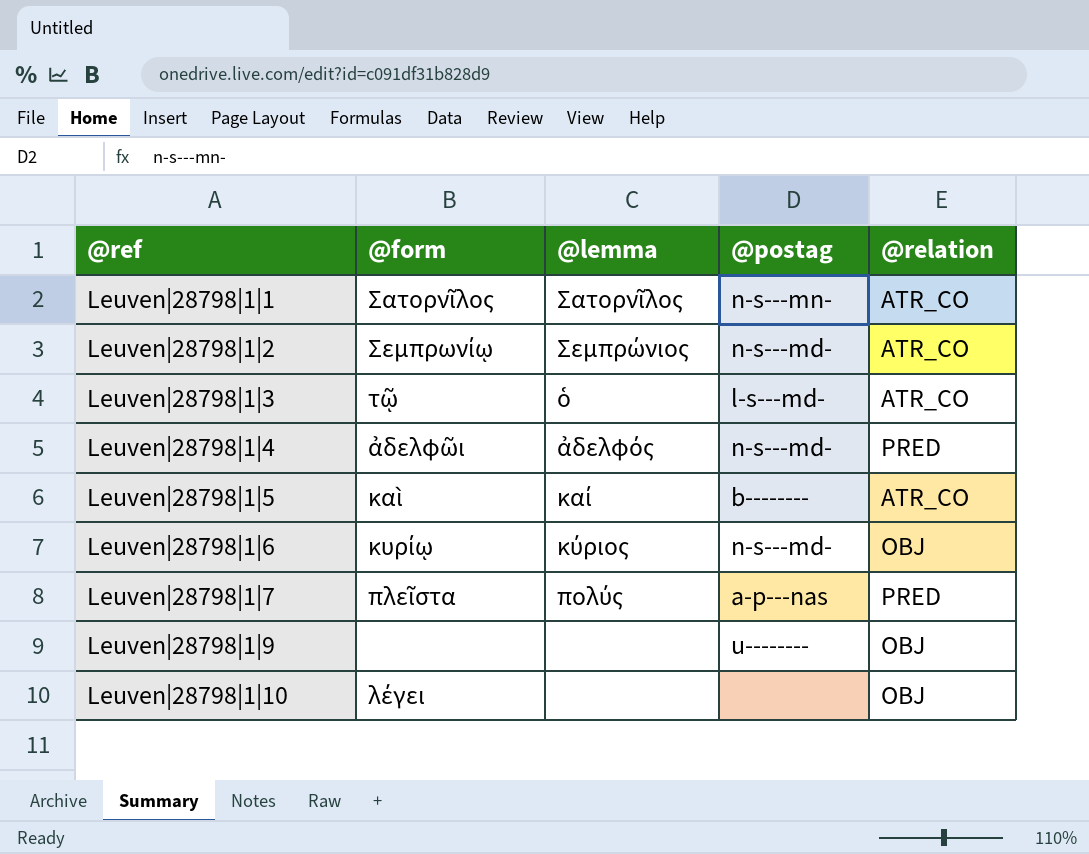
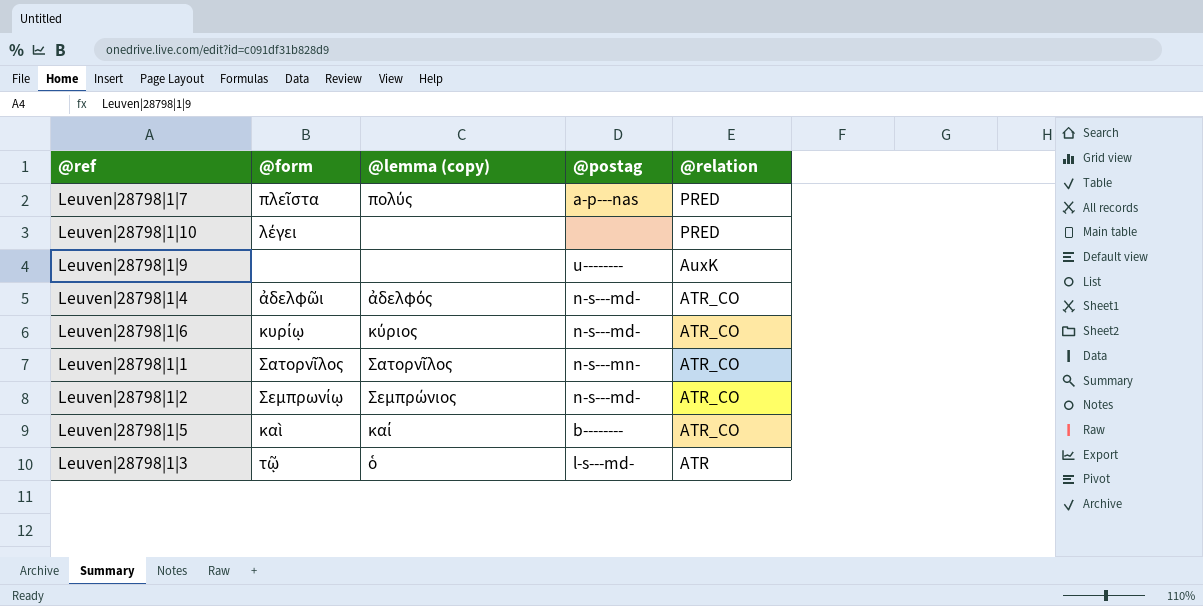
row order: @ref ascending -> @relation descending
column name: @lemma -> @lemma (copy)
Leuven|28798|1|10 | @relation: OBJ -> PRED
Leuven|28798|1|9 | @relation: OBJ -> AuxK
Leuven|28798|1|4 | @relation: PRED -> ATR_CO
Leuven|28798|1|6 | @relation: OBJ -> ATR_CO
Leuven|28798|1|3 | @relation: ATR_CO -> ATR

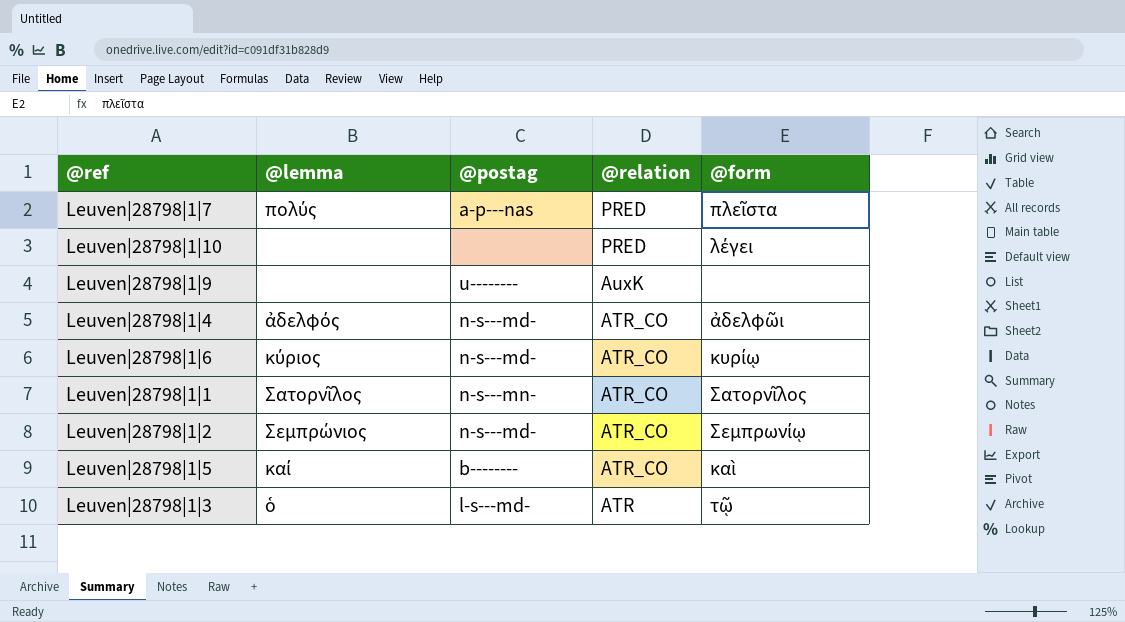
column name: @lemma (copy) -> @lemma
column @form | position: 2 -> 5

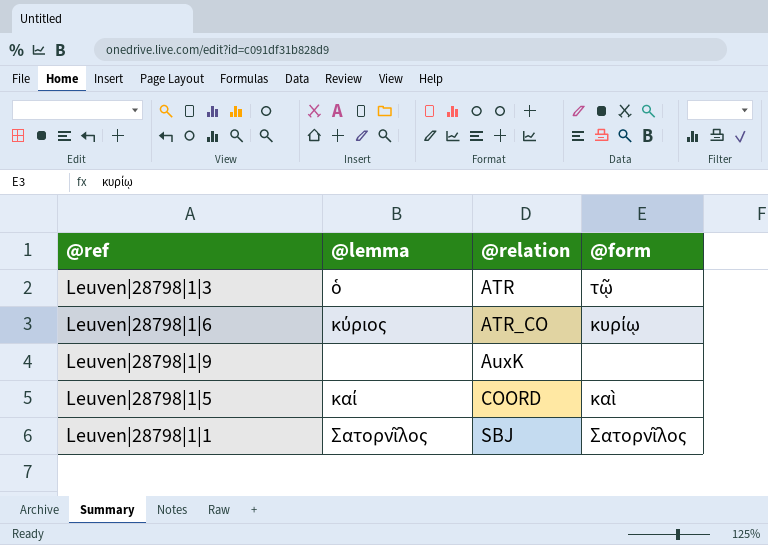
row order: @relation descending -> @relation ascending
column @postag | position: 3 -> none
row Leuven|28798|1|7: πολύς | a-p---nas | PRED | πλεῖστα -> none
row Leuven|28798|1|10: none | none | PRED | λέγει -> none
row Leuven|28798|1|4: ἀδελφός | n-s---md- | ATR_CO | ἀδελφῶι -> none
row Leuven|28798|1|2: Σεμπρώνιος | n-s---md- | ATR_CO | Σεμπρωνίῳ -> none
Leuven|28798|1|5 | @relation: ATR_CO -> COORD
Leuven|28798|1|1 | @relation: ATR_CO -> SBJ

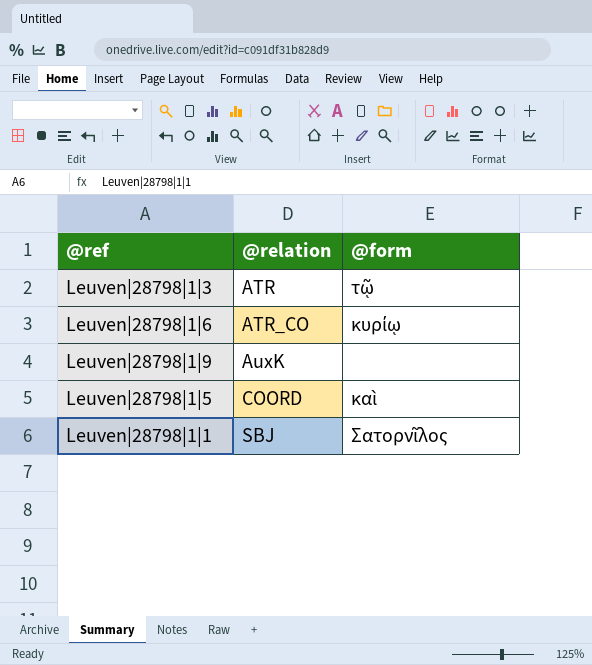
column @lemma | position: 2 -> none

